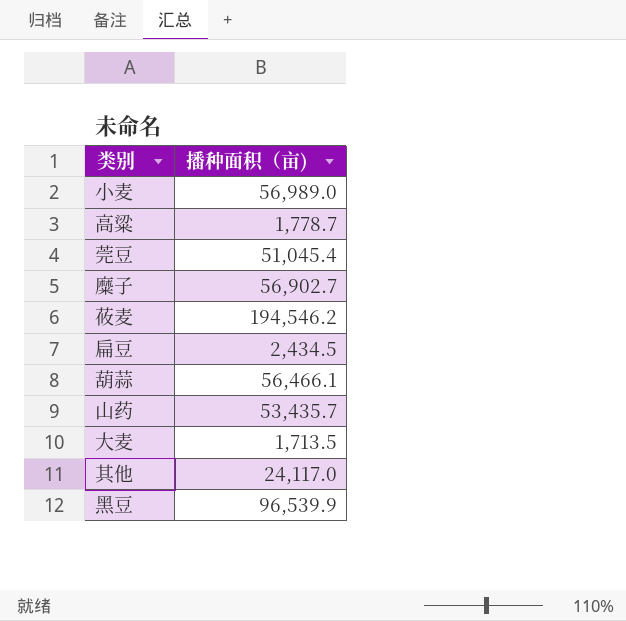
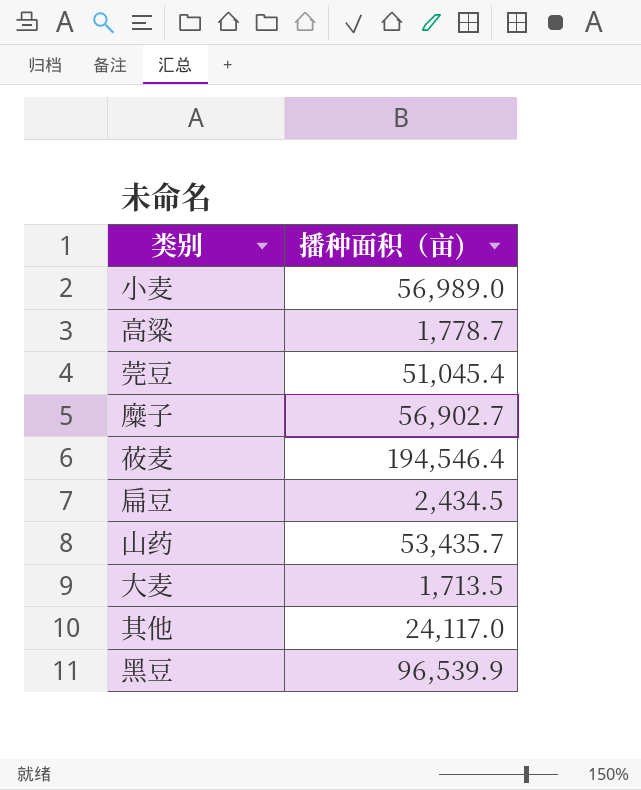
row 葫蒜: 56,466.1 -> none
莜麦 | 播种面积（亩): 194,546.2 -> 194,546.4

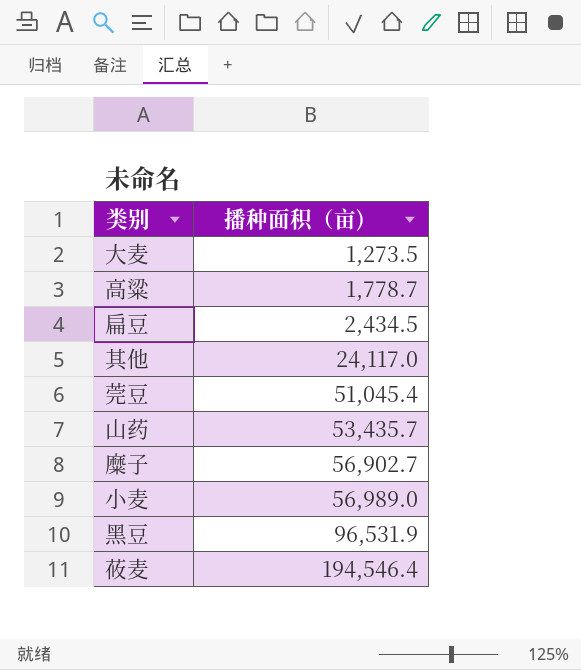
row order: none -> 播种面积（亩) ascending
大麦 | 播种面积（亩): 1,713.5 -> 1,273.5
黑豆 | 播种面积（亩): 96,539.9 -> 96,531.9

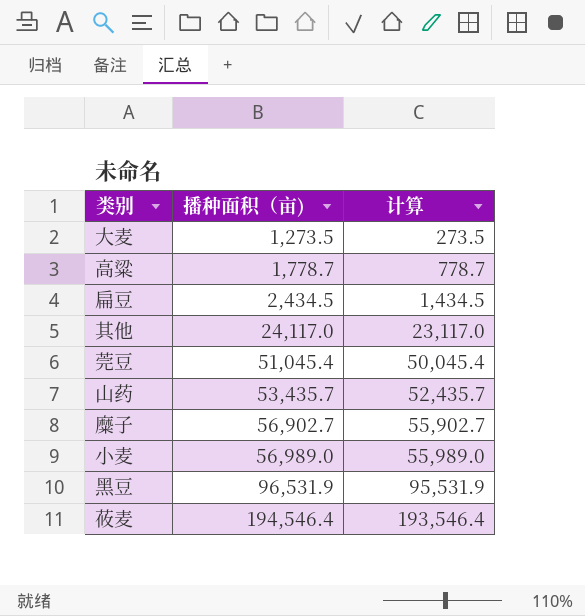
column 计算 | formula: none -> [播种面积（亩)] - 1000

